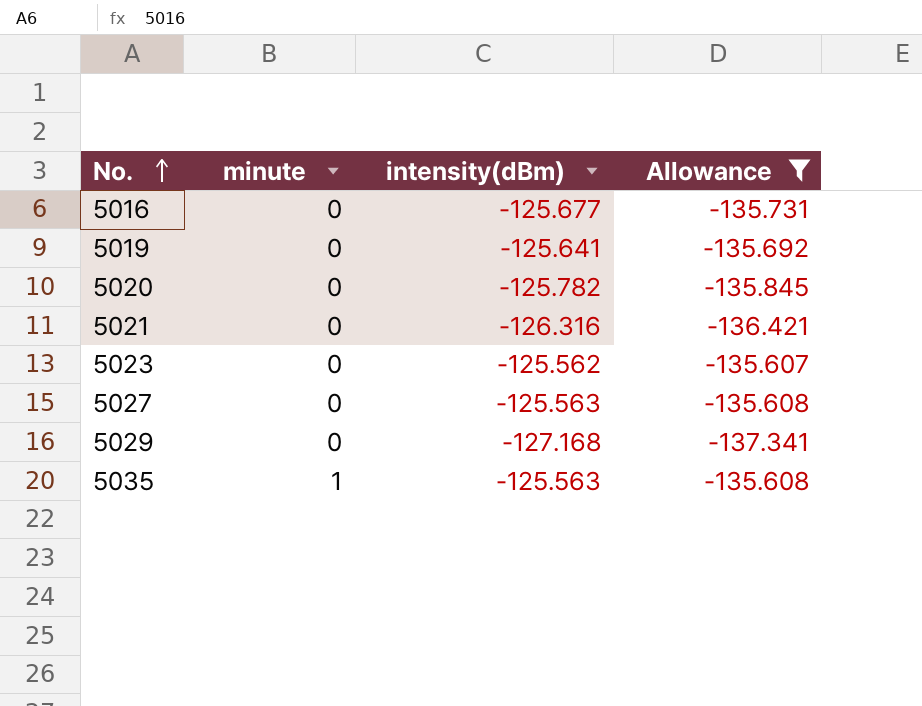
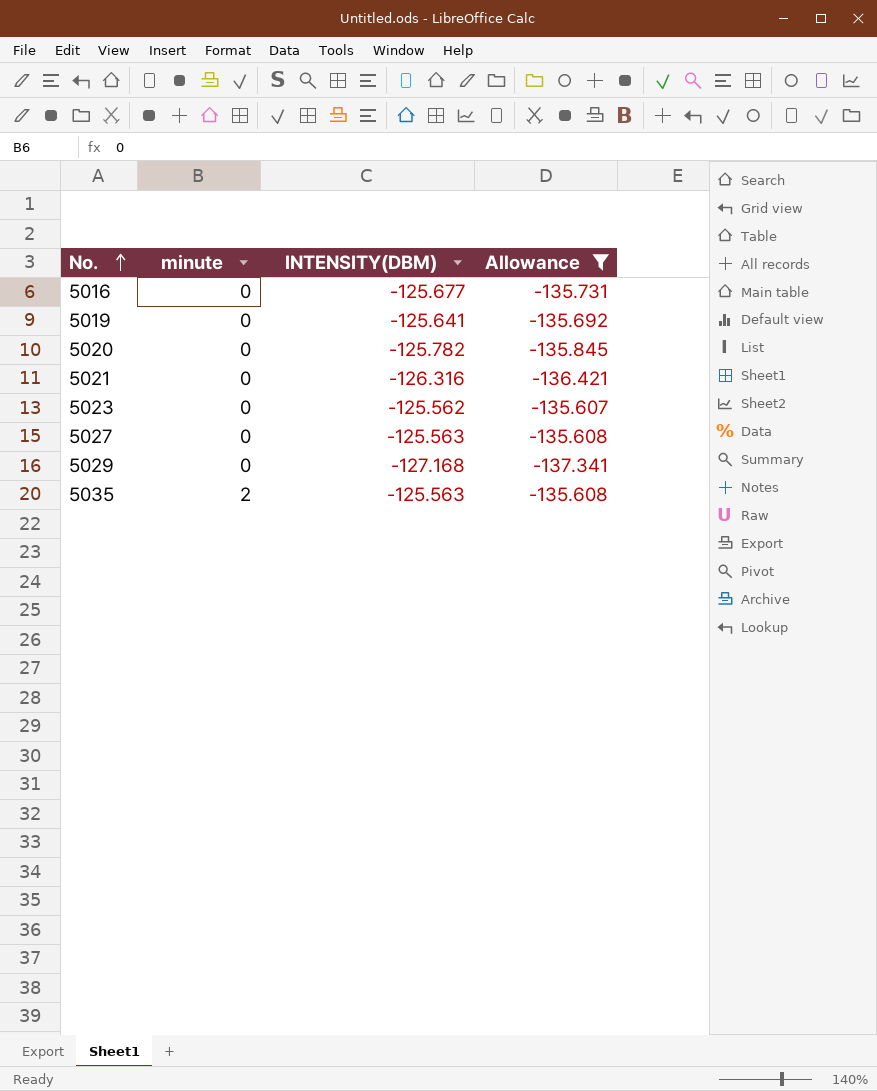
column name: intensity(dBm) -> INTENSITY(DBM)
5035 | minute: 1 -> 2

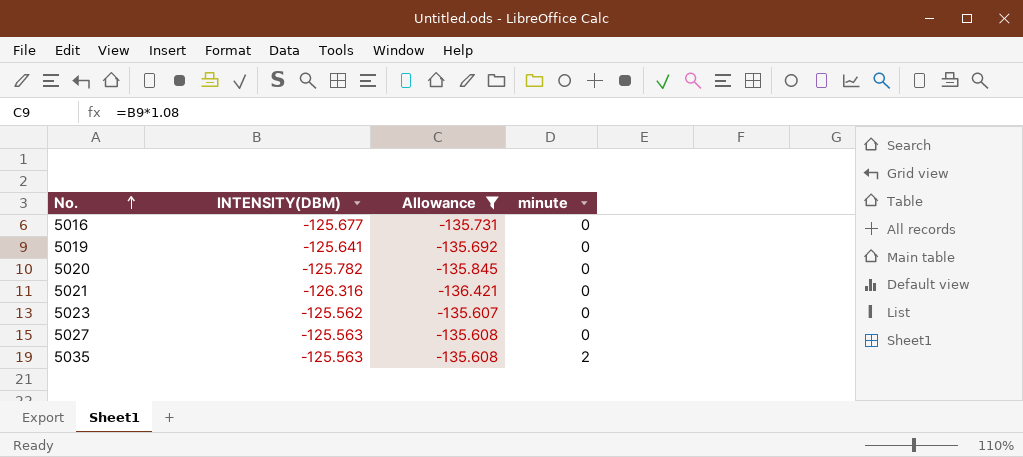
column minute | position: 2 -> 4
row 5029: 0 | -127.168 | -137.341 -> none

